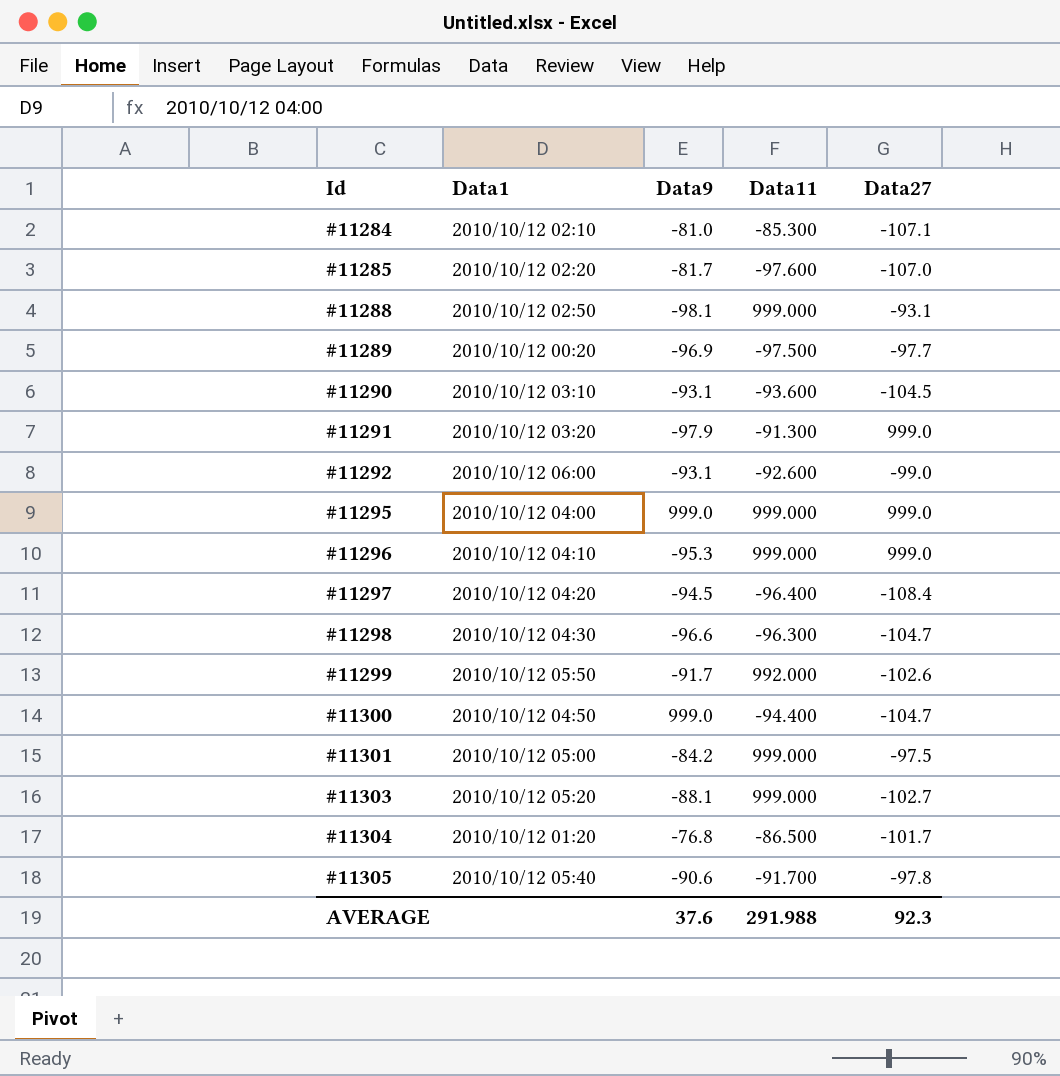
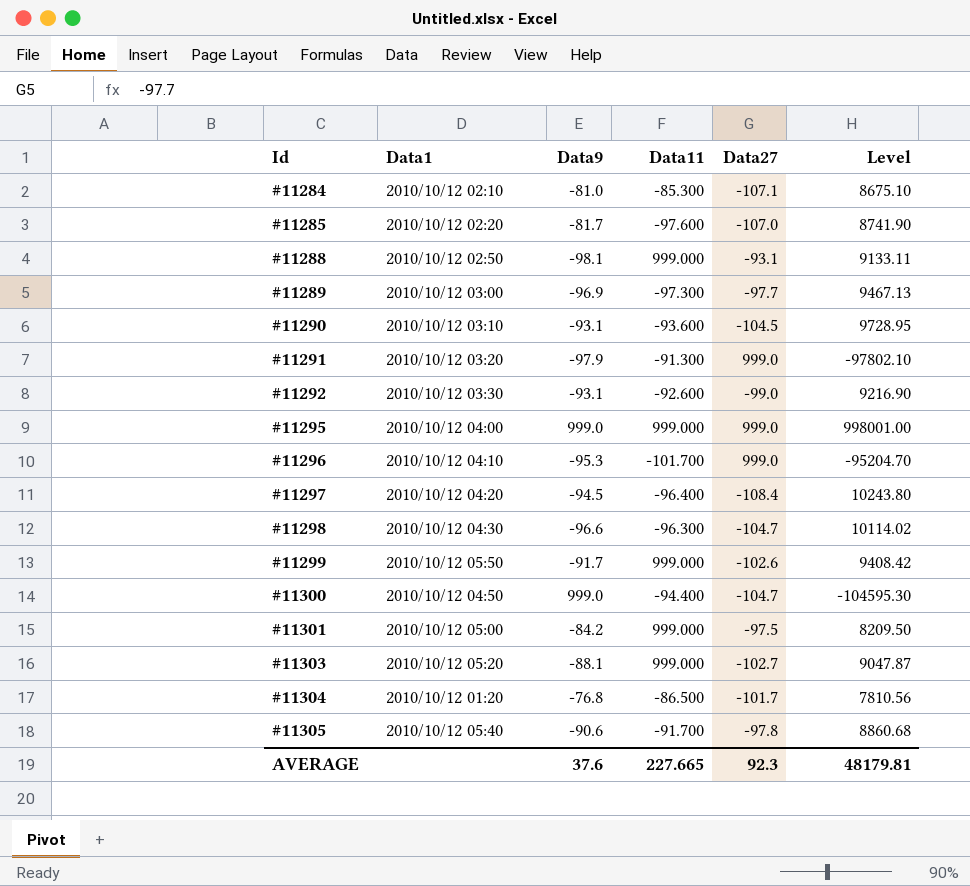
column Level | formula: none -> [Data9] * [Data27]
#11289 | Data1: 2010/10/12 00:20 -> 2010/10/12 03:00
#11289 | Data11: -97.500 -> -97.300
#11292 | Data1: 2010/10/12 06:00 -> 2010/10/12 03:30
#11296 | Data11: 999.000 -> -101.700
#11299 | Data11: 992.000 -> 999.000
AVERAGE | Data11: 291.988 -> 227.665

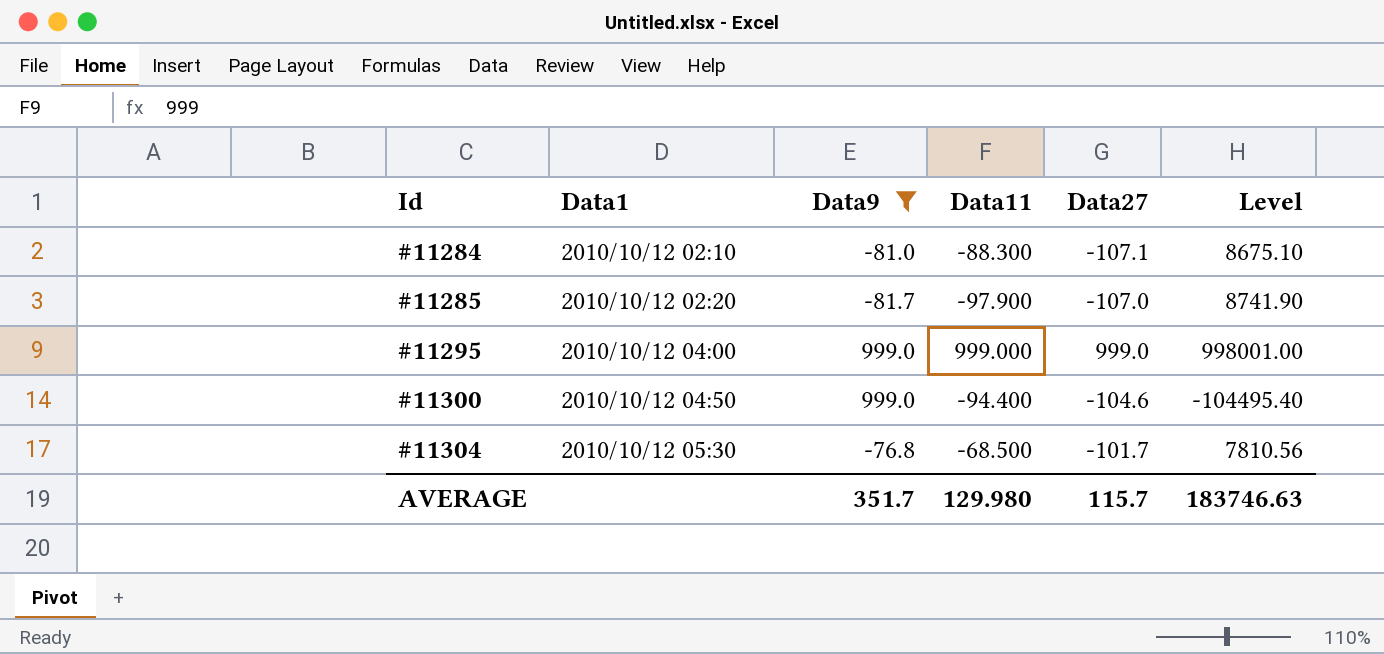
filter: none -> Data9 >= -81.7
#11284 | Data11: -85.300 -> -88.300
#11285 | Data11: -97.600 -> -97.900
#11300 | Data27: -104.7 -> -104.6
#11300 | Level: -104595.30 -> -104495.40
#11304 | Data1: 2010/10/12 01:20 -> 2010/10/12 05:30
#11304 | Data11: -86.500 -> -68.500
AVERAGE | Data9: 37.6 -> 351.7
AVERAGE | Data11: 227.665 -> 129.980
AVERAGE | Data27: 92.3 -> 115.7
AVERAGE | Level: 48179.81 -> 183746.63

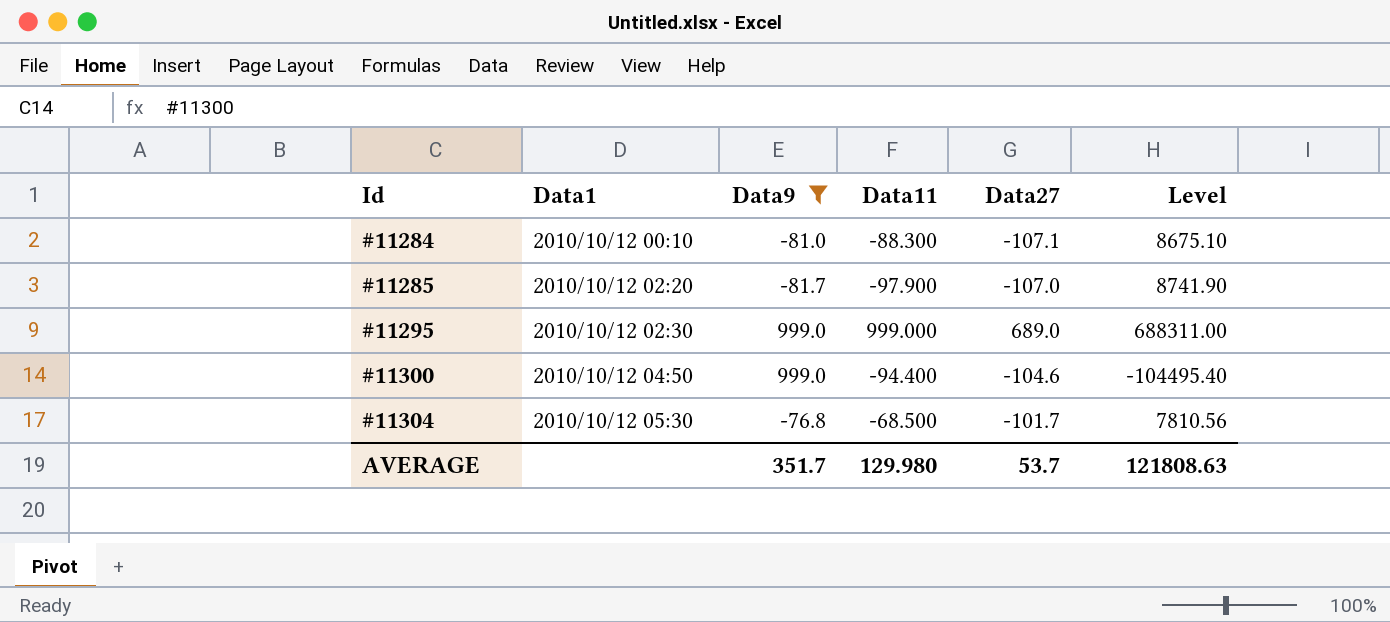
#11284 | Data1: 2010/10/12 02:10 -> 2010/10/12 00:10
#11295 | Data1: 2010/10/12 04:00 -> 2010/10/12 02:30
#11295 | Data27: 999.0 -> 689.0
#11295 | Level: 998001.00 -> 688311.00
AVERAGE | Data27: 115.7 -> 53.7
AVERAGE | Level: 183746.63 -> 121808.63

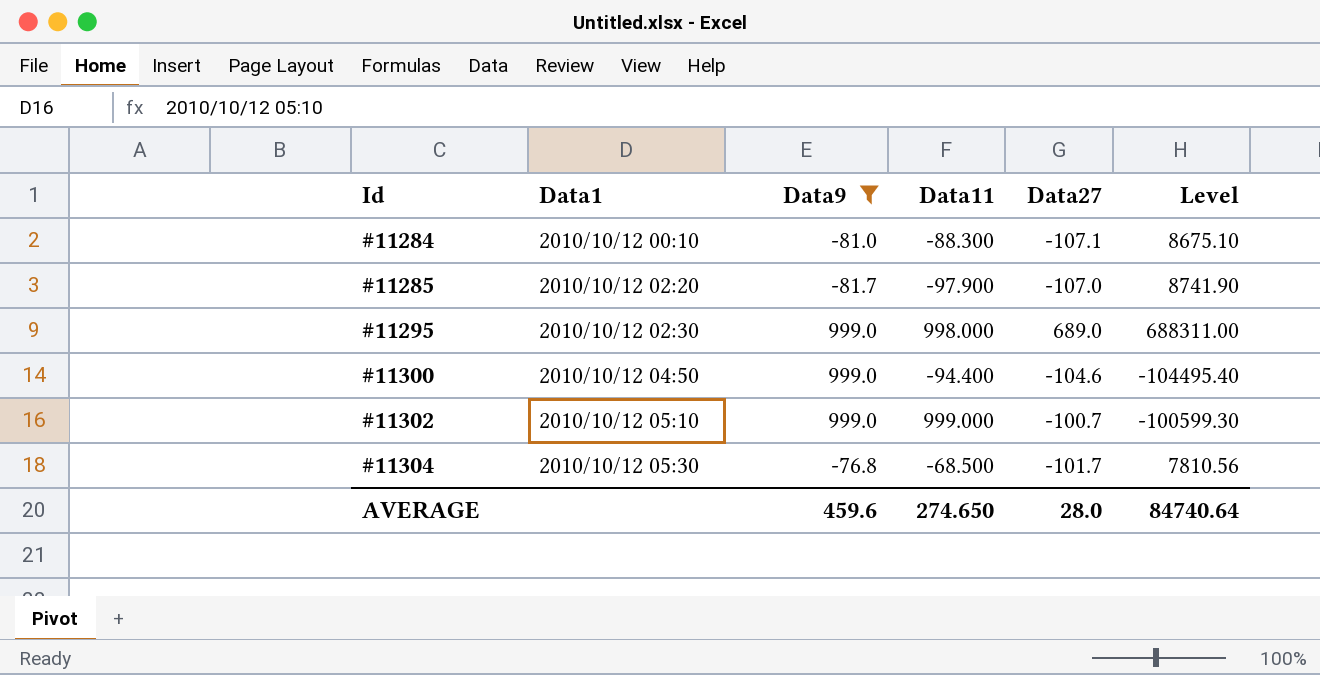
#11295 | Data11: 999.000 -> 998.000
row #11302: none -> 2010/10/12 05:10 | 999.0 | 999.000 | -100.7 | -100599.30
AVERAGE | Data9: 351.7 -> 459.6
AVERAGE | Data11: 129.980 -> 274.650
AVERAGE | Data27: 53.7 -> 28.0
AVERAGE | Level: 121808.63 -> 84740.64

